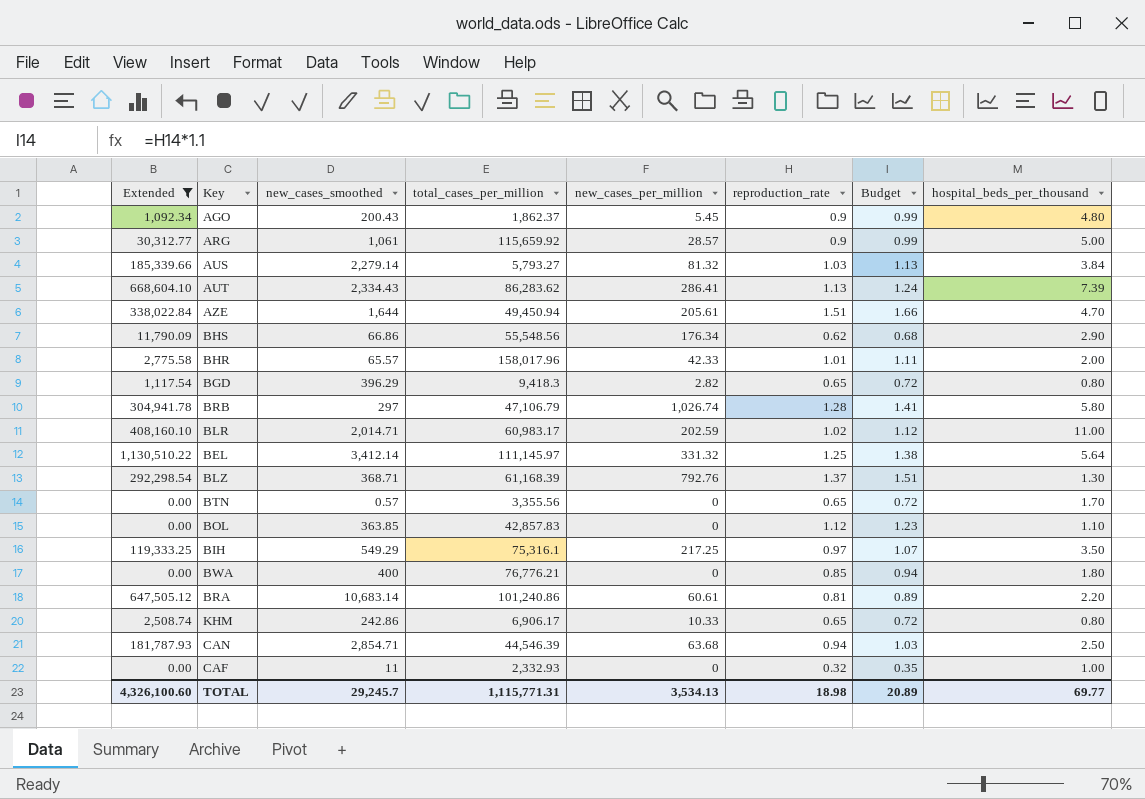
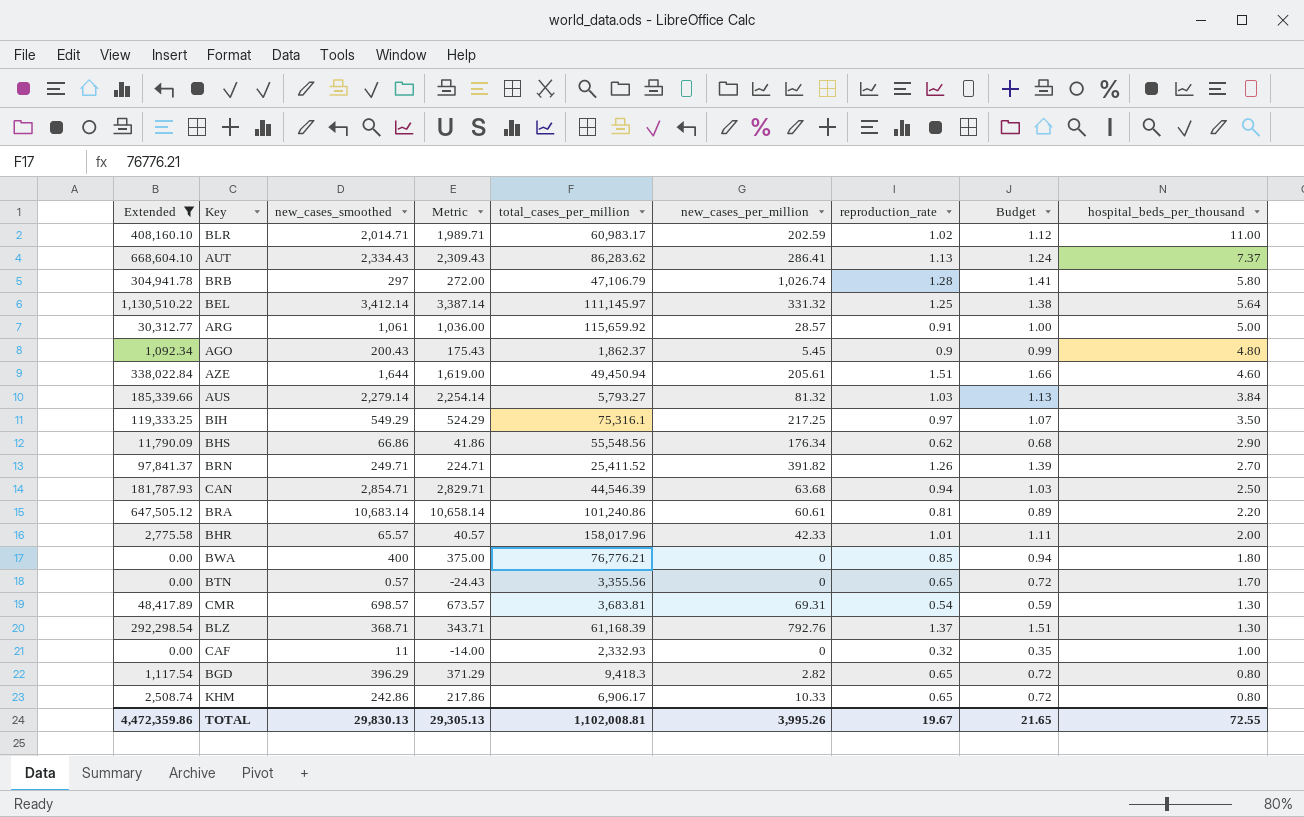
row order: none -> hospital_beds_per_thousand descending
column Metric | formula: none -> [new_cases_smoothed] - 25
row BOL: 0.00 | 363.85 | 42,857.83 | 0 | 1.12 | 1.23 | 1.10 -> none
AUT | hospital_beds_per_thousand: 7.39 -> 7.37
ARG | reproduction_rate: 0.9 -> 0.91
ARG | Budget: 0.99 -> 1.00
AZE | hospital_beds_per_thousand: 4.70 -> 4.60
row BRN: none -> 97,841.37 | 249.71 | 224.71 | 25,411.52 | 391.82 | 1.26 | 1.39 | 2.70
row CMR: none -> 48,417.89 | 698.57 | 673.57 | 3,683.81 | 69.31 | 0.54 | 0.59 | 1.30
TOTAL | Extended: 4,326,100.60 -> 4,472,359.86
TOTAL | new_cases_smoothed: 29,245.7 -> 29,830.13
TOTAL | total_cases_per_million: 1,115,771.31 -> 1,102,008.81
TOTAL | new_cases_per_million: 3,534.13 -> 3,995.26
TOTAL | reproduction_rate: 18.98 -> 19.67
TOTAL | Budget: 20.89 -> 21.65
TOTAL | hospital_beds_per_thousand: 69.77 -> 72.55

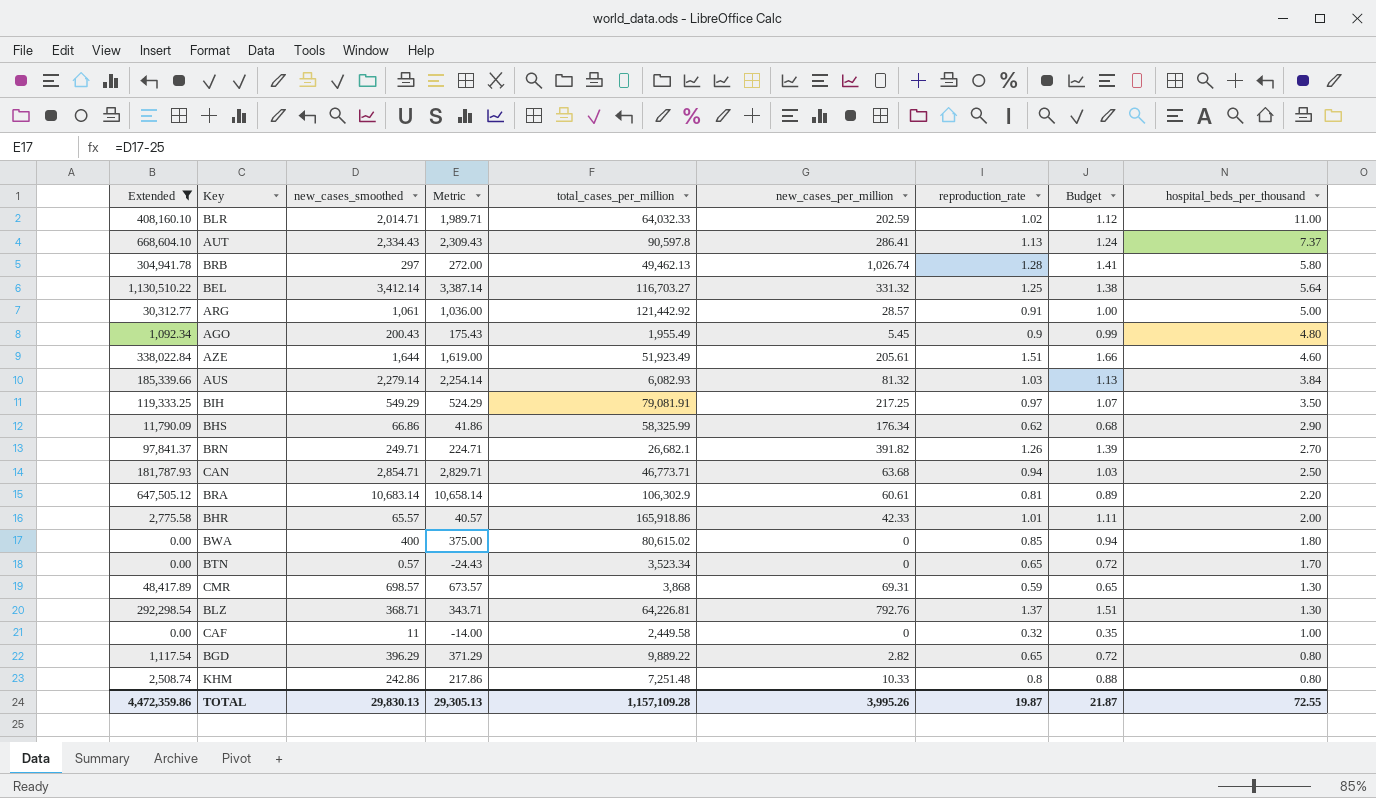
BLR | total_cases_per_million: 60,983.17 -> 64,032.33
AUT | total_cases_per_million: 86,283.62 -> 90,597.8
BRB | total_cases_per_million: 47,106.79 -> 49,462.13
BEL | total_cases_per_million: 111,145.97 -> 116,703.27
ARG | total_cases_per_million: 115,659.92 -> 121,442.92
AGO | total_cases_per_million: 1,862.37 -> 1,955.49
AZE | total_cases_per_million: 49,450.94 -> 51,923.49
AUS | total_cases_per_million: 5,793.27 -> 6,082.93
BIH | total_cases_per_million: 75,316.1 -> 79,081.91
BHS | total_cases_per_million: 55,548.56 -> 58,325.99
BRN | total_cases_per_million: 25,411.52 -> 26,682.1
CAN | total_cases_per_million: 44,546.39 -> 46,773.71
BRA | total_cases_per_million: 101,240.86 -> 106,302.9
BHR | total_cases_per_million: 158,017.96 -> 165,918.86
BWA | total_cases_per_million: 76,776.21 -> 80,615.02
BTN | total_cases_per_million: 3,355.56 -> 3,523.34
CMR | total_cases_per_million: 3,683.81 -> 3,868
CMR | reproduction_rate: 0.54 -> 0.59
CMR | Budget: 0.59 -> 0.65
BLZ | total_cases_per_million: 61,168.39 -> 64,226.81
CAF | total_cases_per_million: 2,332.93 -> 2,449.58
BGD | total_cases_per_million: 9,418.3 -> 9,889.22
KHM | total_cases_per_million: 6,906.17 -> 7,251.48
KHM | reproduction_rate: 0.65 -> 0.8
KHM | Budget: 0.72 -> 0.88
TOTAL | total_cases_per_million: 1,102,008.81 -> 1,157,109.28
TOTAL | reproduction_rate: 19.67 -> 19.87
TOTAL | Budget: 21.65 -> 21.87

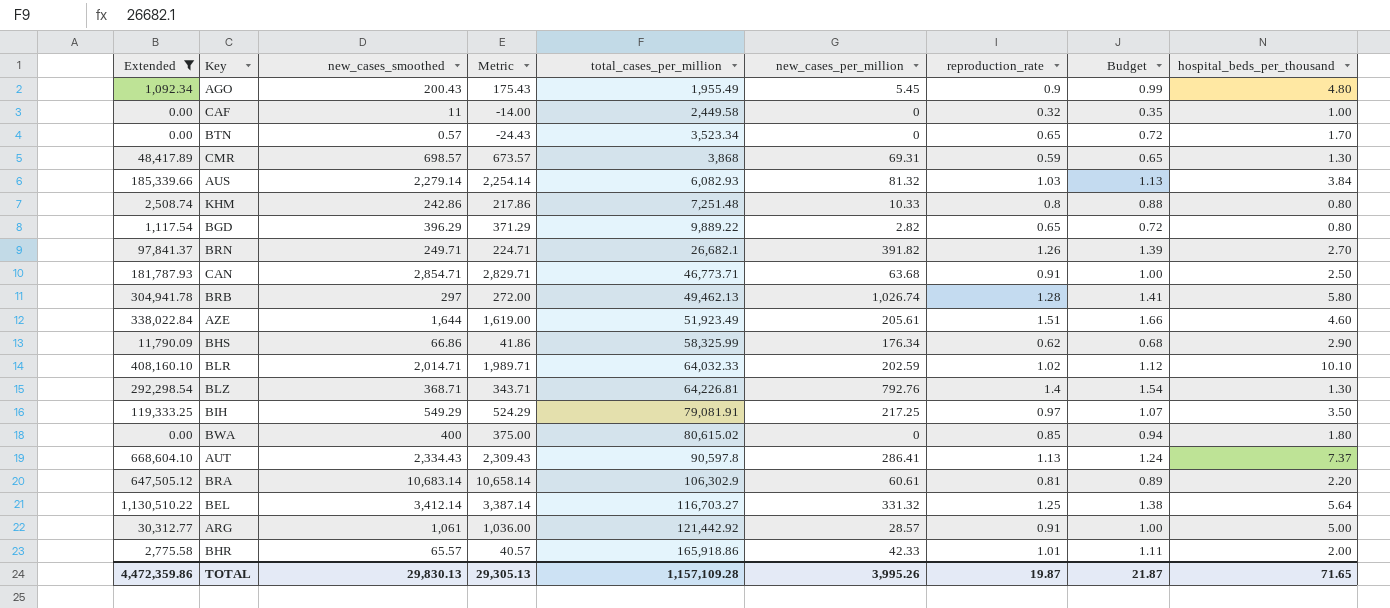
row order: hospital_beds_per_thousand descending -> total_cases_per_million ascending
CAN | reproduction_rate: 0.94 -> 0.91
CAN | Budget: 1.03 -> 1.00
BLR | hospital_beds_per_thousand: 11.00 -> 10.10
BLZ | reproduction_rate: 1.37 -> 1.4
BLZ | Budget: 1.51 -> 1.54
TOTAL | hospital_beds_per_thousand: 72.55 -> 71.65

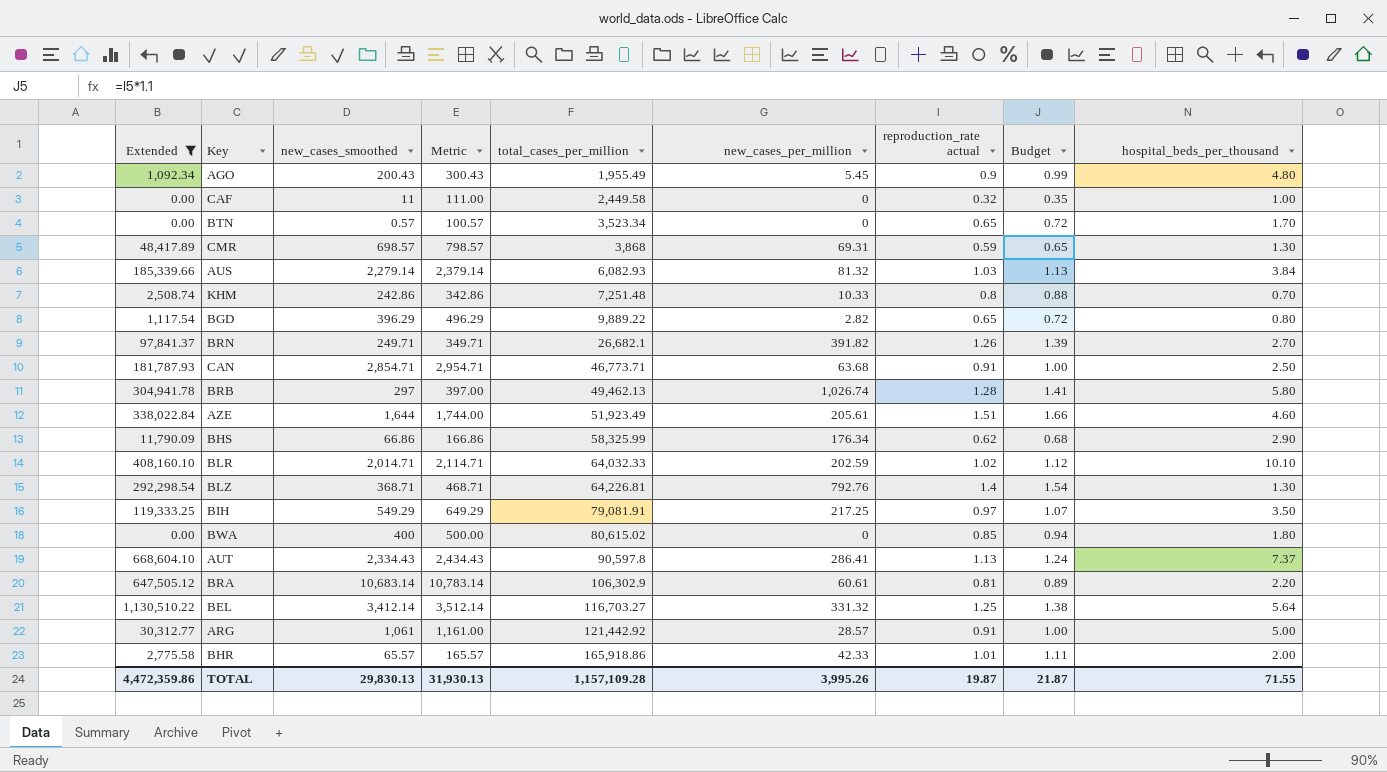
column Metric | formula: [new_cases_smoothed] - 25 -> [new_cases_smoothed] + 100
column name: reproduction_rate -> reproduction_rate actual
KHM | hospital_beds_per_thousand: 0.80 -> 0.70
TOTAL | Metric: 29,305.13 -> 31,930.13
TOTAL | hospital_beds_per_thousand: 71.65 -> 71.55

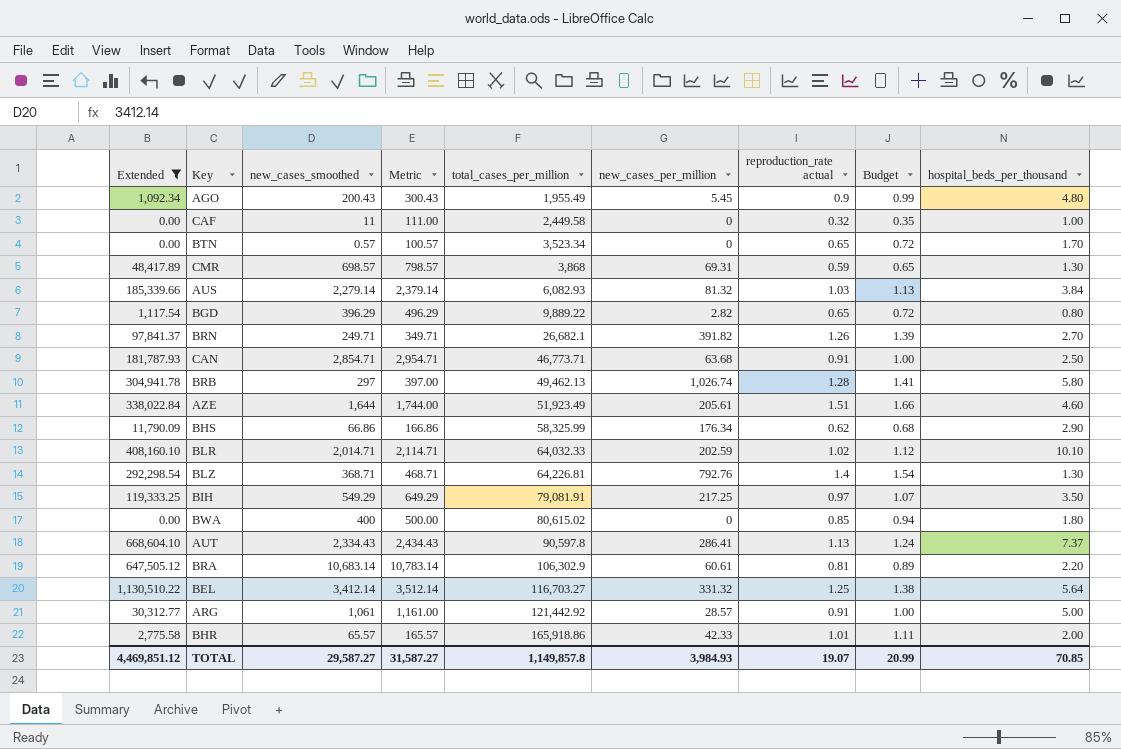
row KHM: 2,508.74 | 242.86 | 342.86 | 7,251.48 | 10.33 | 0.8 | 0.88 | 0.70 -> none
TOTAL | Extended: 4,472,359.86 -> 4,469,851.12
TOTAL | new_cases_smoothed: 29,830.13 -> 29,587.27
TOTAL | Metric: 31,930.13 -> 31,587.27
TOTAL | total_cases_per_million: 1,157,109.28 -> 1,149,857.8
TOTAL | new_cases_per_million: 3,995.26 -> 3,984.93
TOTAL | reproduction_rate actual: 19.87 -> 19.07
TOTAL | Budget: 21.87 -> 20.99
TOTAL | hospital_beds_per_thousand: 71.55 -> 70.85

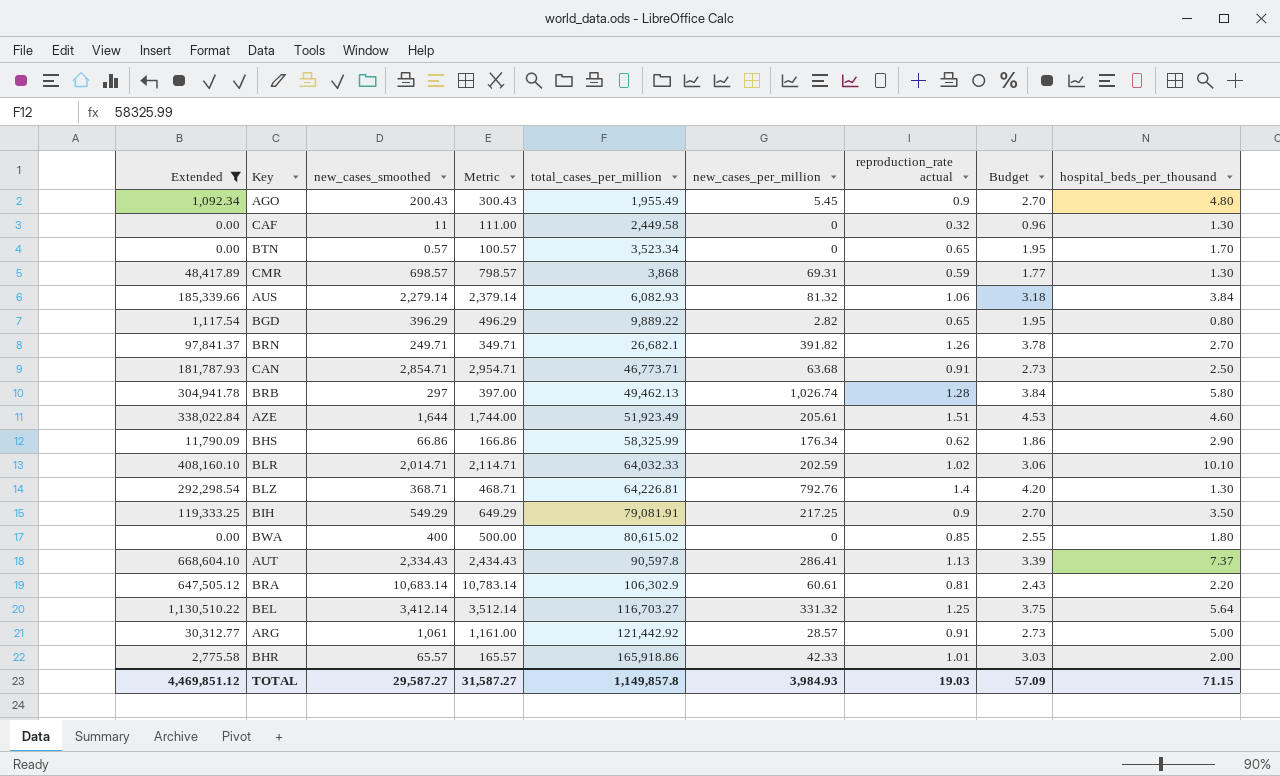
column Budget | formula: [reproduction_rate actual] * 1.1 -> [reproduction_rate actual] * 3
CAF | hospital_beds_per_thousand: 1.00 -> 1.30
AUS | reproduction_rate actual: 1.03 -> 1.06
BIH | reproduction_rate actual: 0.97 -> 0.9
TOTAL | reproduction_rate actual: 19.07 -> 19.03
TOTAL | Budget: 20.99 -> 57.09
TOTAL | hospital_beds_per_thousand: 70.85 -> 71.15

